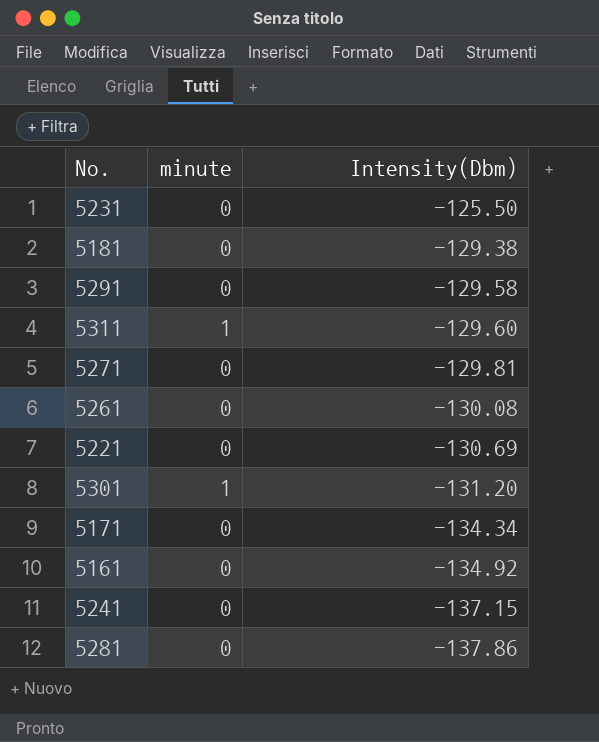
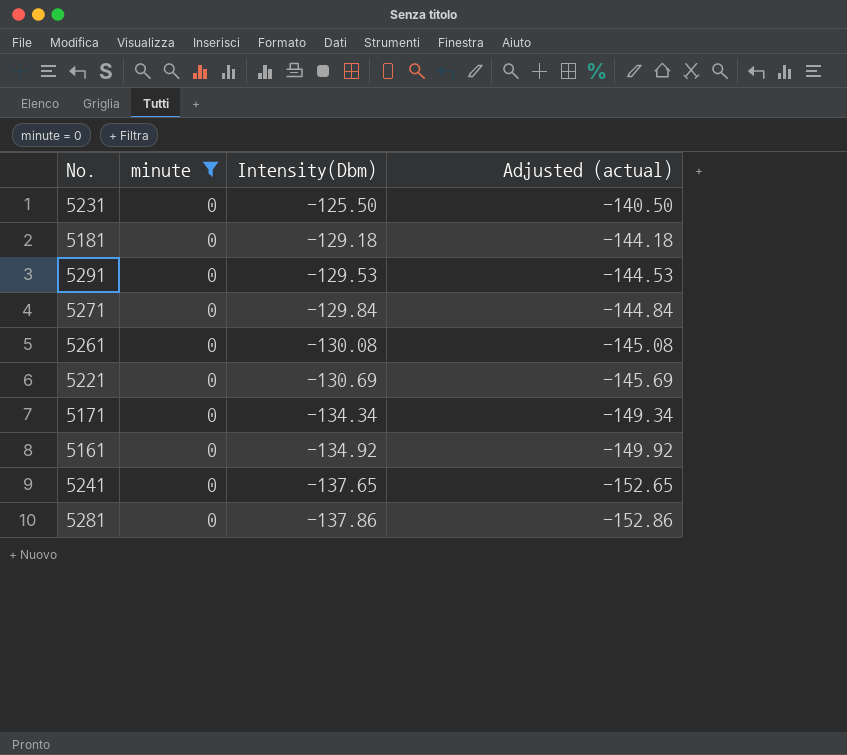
filter: none -> minute = 0
column Adjusted (actual) | formula: none -> [Intensity(Dbm)] - 15
5181 | Intensity(Dbm): -129.38 -> -129.18
5291 | Intensity(Dbm): -129.58 -> -129.53
5271 | Intensity(Dbm): -129.81 -> -129.84
5241 | Intensity(Dbm): -137.15 -> -137.65

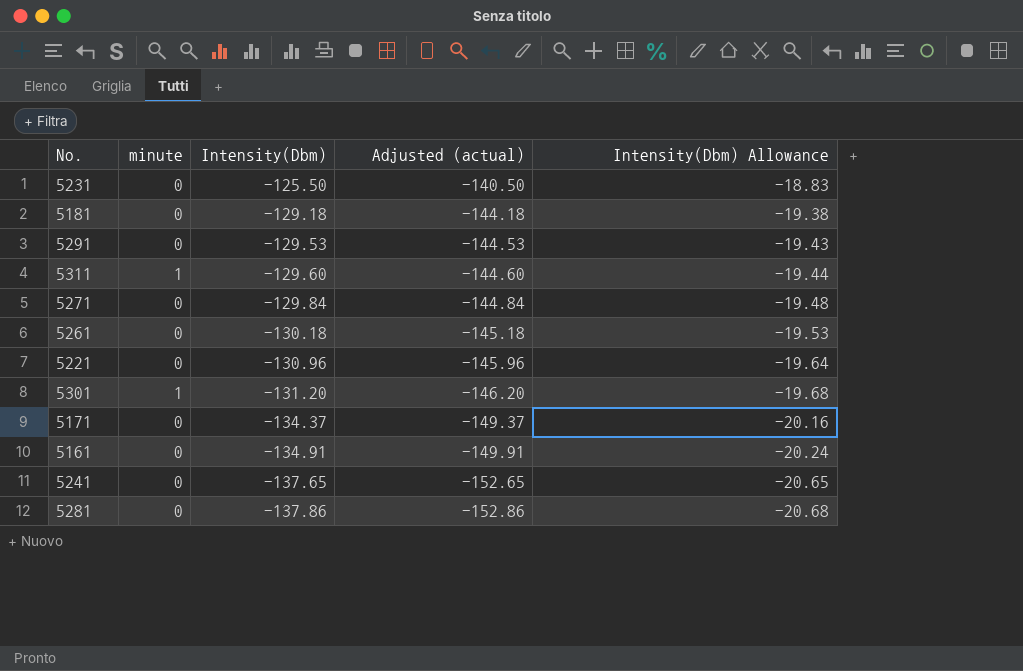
filter: minute = 0 -> none
column Intensity(Dbm) Allowance | formula: none -> [Intensity(Dbm)] * 0.15
5261 | Intensity(Dbm): -130.08 -> -130.18
5261 | Adjusted (actual): -145.08 -> -145.18
5221 | Intensity(Dbm): -130.69 -> -130.96
5221 | Adjusted (actual): -145.69 -> -145.96
5171 | Intensity(Dbm): -134.34 -> -134.37
5171 | Adjusted (actual): -149.34 -> -149.37
5161 | Intensity(Dbm): -134.92 -> -134.91
5161 | Adjusted (actual): -149.92 -> -149.91

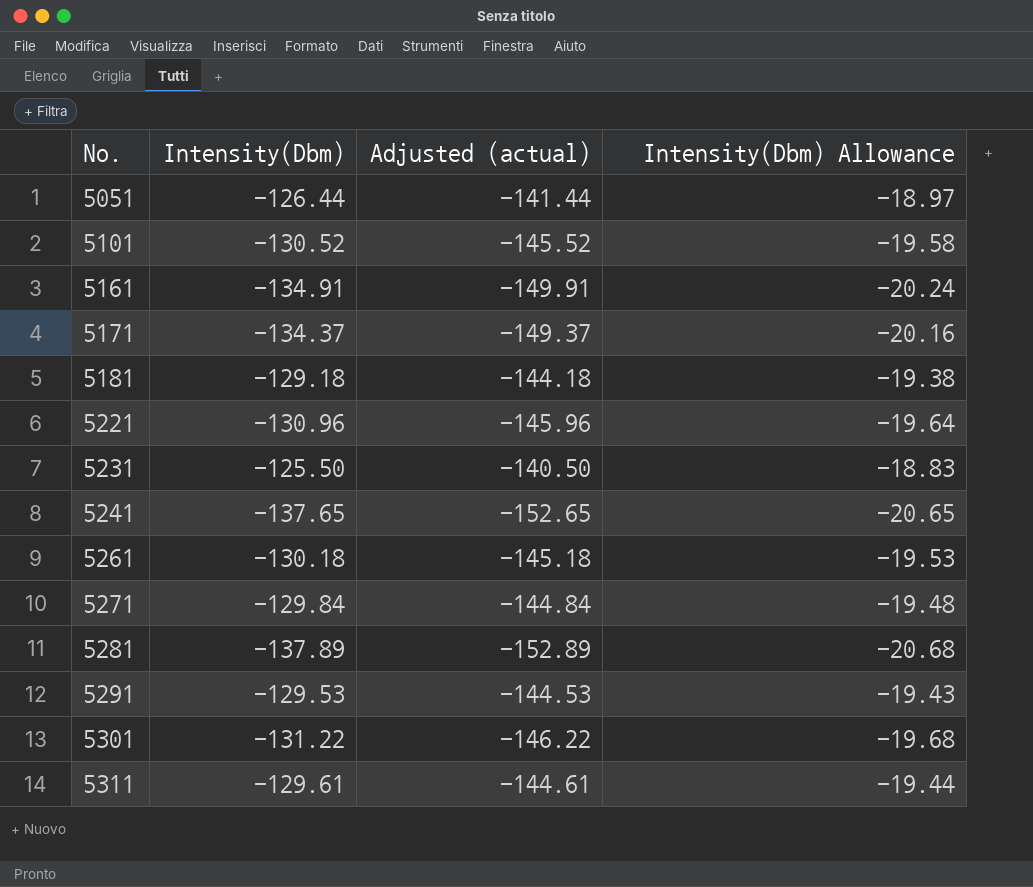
row order: Intensity(Dbm) descending -> No. ascending
column minute | position: 2 -> none
row 5051: none -> -126.44 | -141.44 | -18.97
row 5101: none -> -130.52 | -145.52 | -19.58
5281 | Intensity(Dbm): -137.86 -> -137.89
5281 | Adjusted (actual): -152.86 -> -152.89
5301 | Intensity(Dbm): -131.20 -> -131.22
5301 | Adjusted (actual): -146.20 -> -146.22
5311 | Intensity(Dbm): -129.60 -> -129.61
5311 | Adjusted (actual): -144.60 -> -144.61

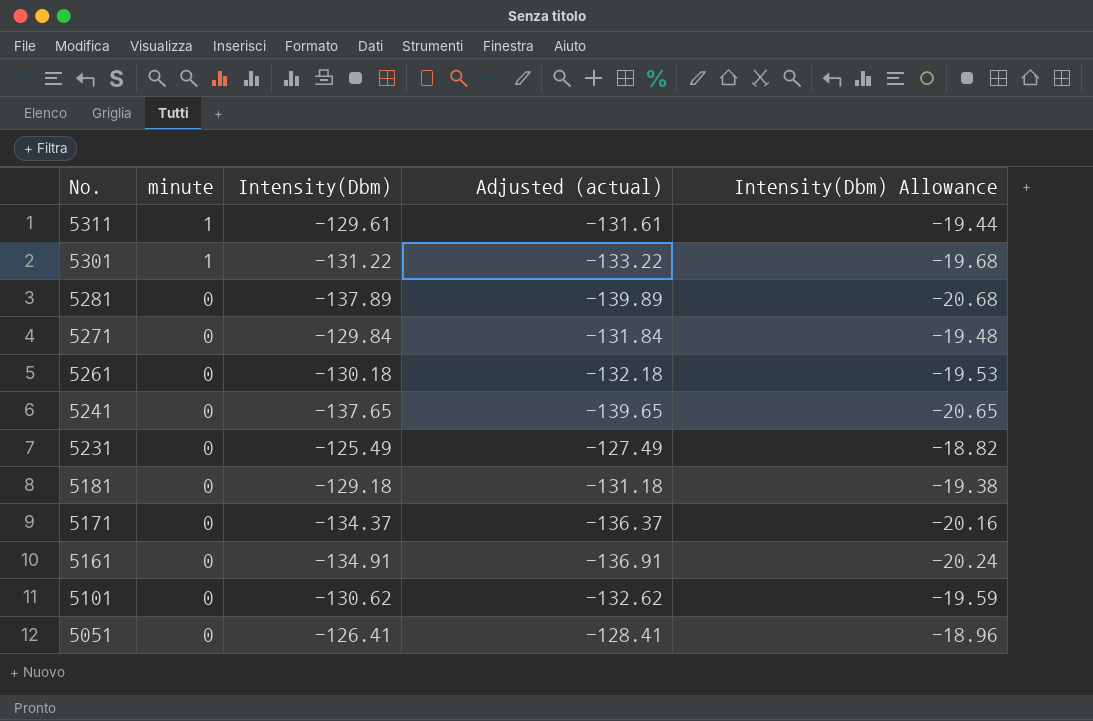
row order: No. ascending -> No. descending
column minute | position: none -> 2
column Adjusted (actual) | formula: [Intensity(Dbm)] - 15 -> [Intensity(Dbm)] - 2
row 5221: -130.96 | -145.96 | -19.64 -> none
row 5291: -129.53 | -144.53 | -19.43 -> none
5231 | Intensity(Dbm): -125.50 -> -125.49
5231 | Intensity(Dbm) Allowance: -18.83 -> -18.82
5101 | Intensity(Dbm): -130.52 -> -130.62
5101 | Intensity(Dbm) Allowance: -19.58 -> -19.59
5051 | Intensity(Dbm): -126.44 -> -126.41
5051 | Intensity(Dbm) Allowance: -18.97 -> -18.96

